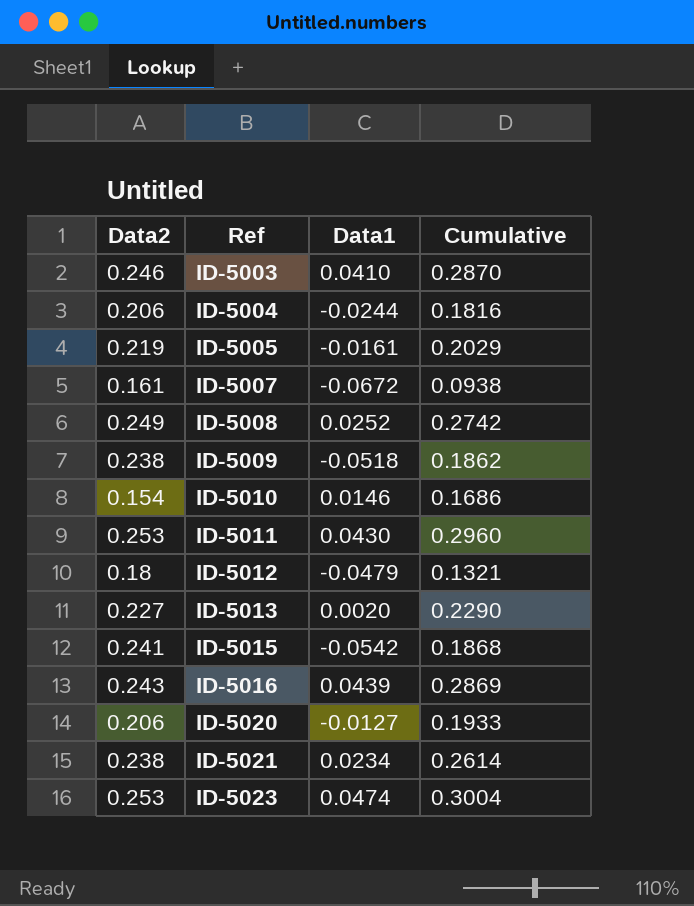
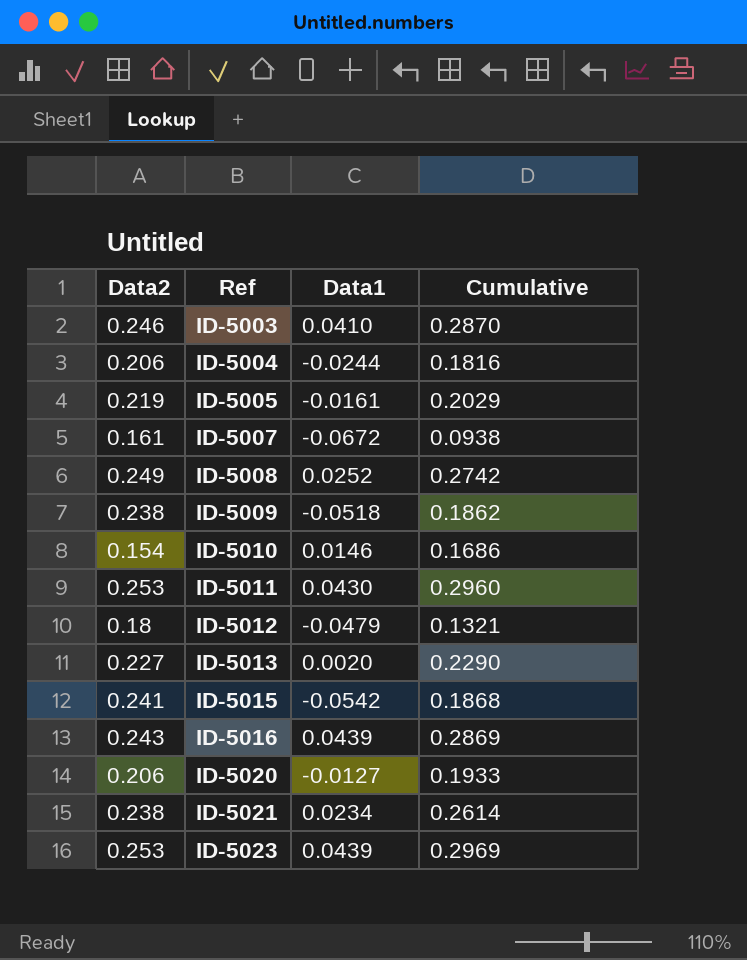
ID-5023 | Data1: 0.0474 -> 0.0439
ID-5023 | Cumulative: 0.3004 -> 0.2969

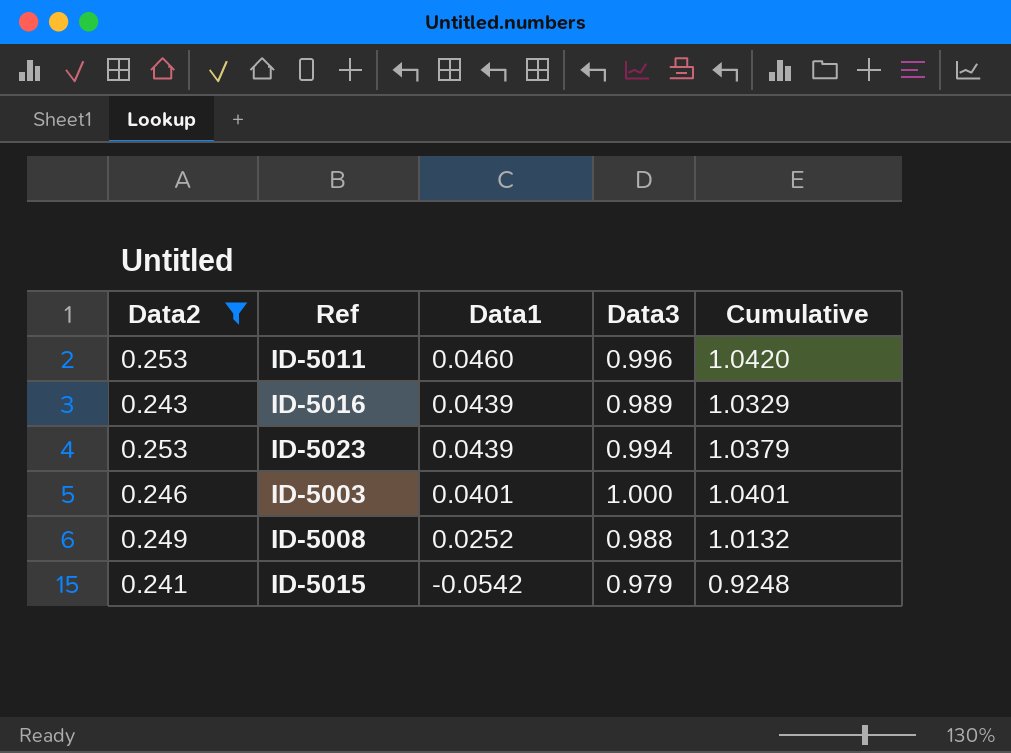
filter: none -> Data2 >= 0.241
row order: Ref ascending -> Data1 descending
column Data3 | position: none -> 4
column Cumulative | formula: [Data2] + [Data1] -> [Data1] + [Data3]
ID-5011 | Data1: 0.0430 -> 0.0460
ID-5003 | Data1: 0.0410 -> 0.0401

